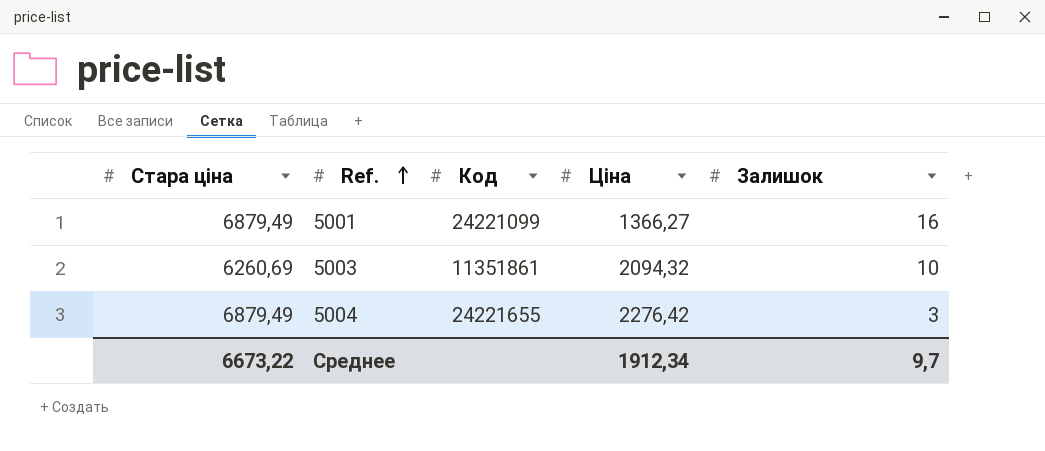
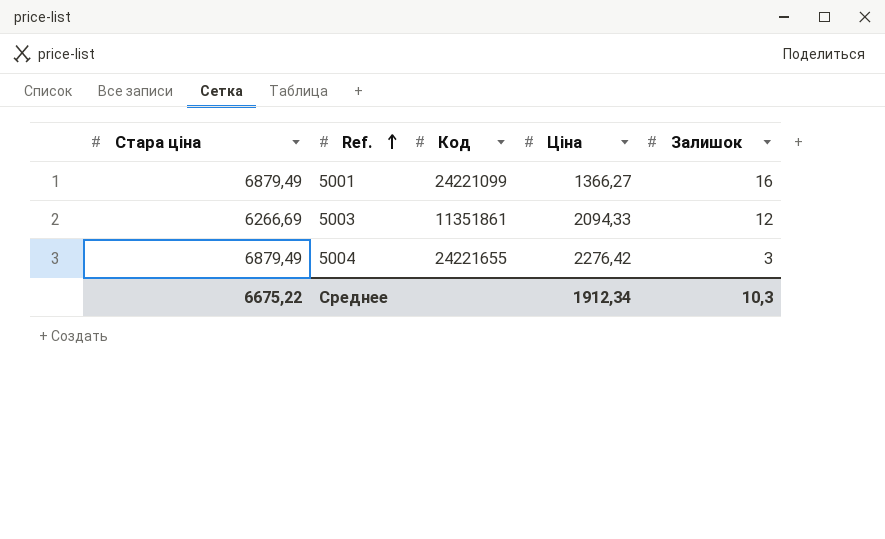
5003 | Стара ціна: 6260,69 -> 6266,69
5003 | Ціна: 2094,32 -> 2094,33
5003 | Залишок: 10 -> 12
Среднее | Стара ціна: 6673,22 -> 6675,22
Среднее | Залишок: 9,7 -> 10,3

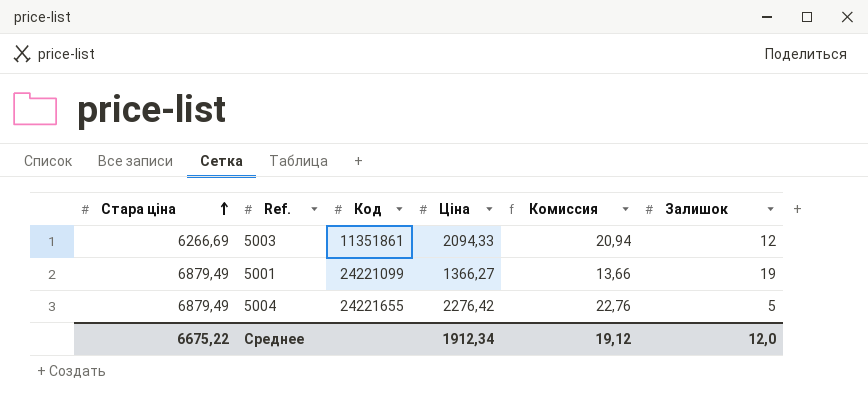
row order: Ref. ascending -> Стара ціна ascending
column Комиссия | formula: none -> [Ціна] * 0,01
5001 | Залишок: 16 -> 19
5004 | Залишок: 3 -> 5
Среднее | Залишок: 10,3 -> 12,0

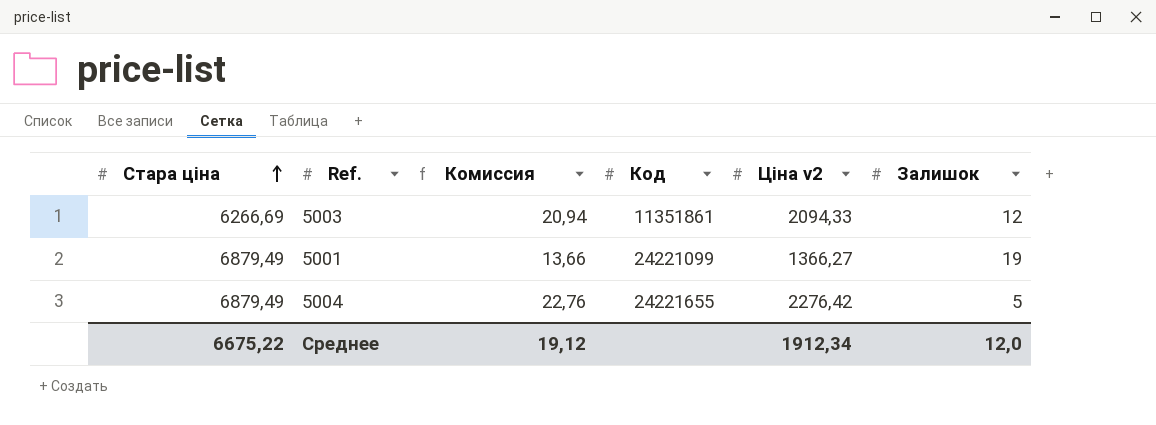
column Комиссия | position: 5 -> 3
column name: Ціна -> Ціна v2

